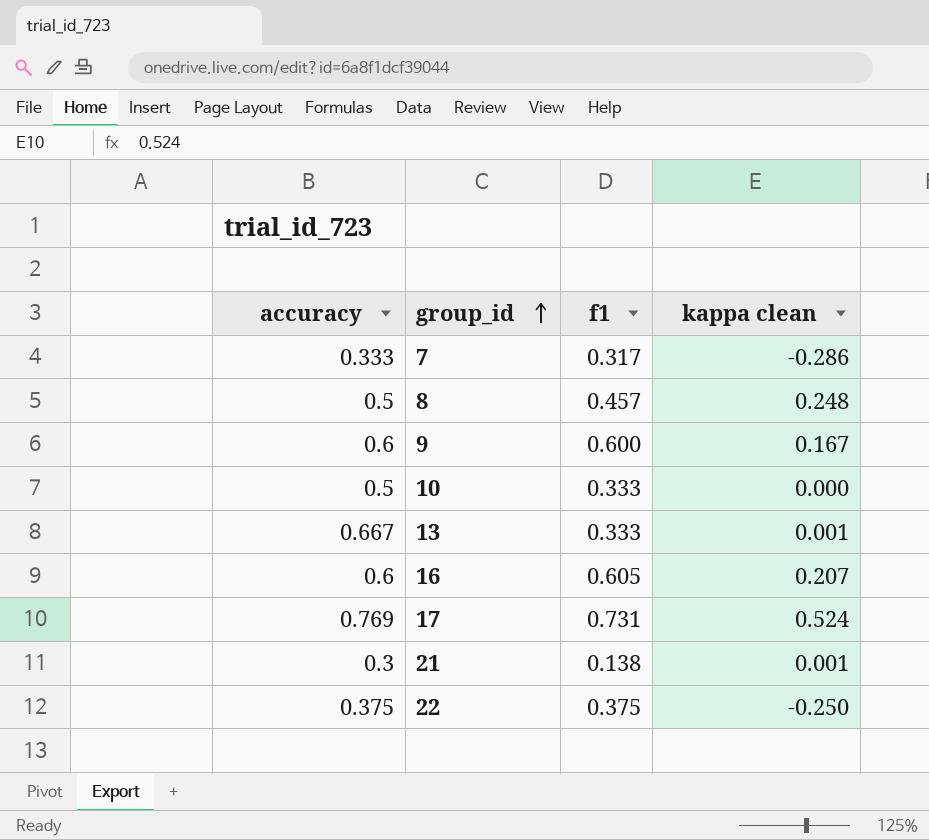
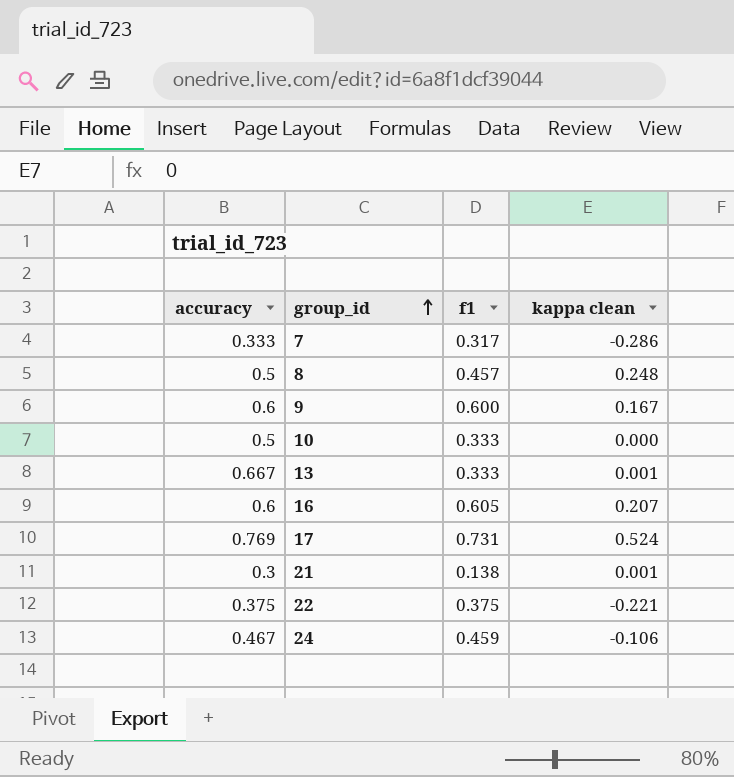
22 | kappa clean: -0.250 -> -0.221
row 24: none -> 0.467 | 0.459 | -0.106

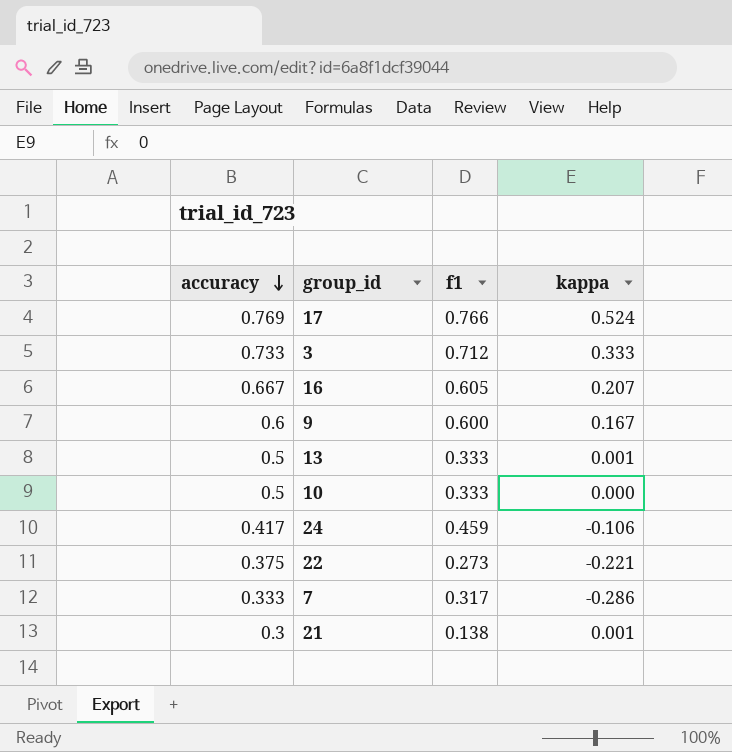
row order: group_id ascending -> accuracy descending
column name: kappa clean -> kappa
row 8: 0.5 | 0.457 | 0.248 -> none
17 | f1: 0.731 -> 0.766
row 3: none -> 0.733 | 0.712 | 0.333
16 | accuracy: 0.6 -> 0.667
13 | accuracy: 0.667 -> 0.5
24 | accuracy: 0.467 -> 0.417
22 | f1: 0.375 -> 0.273

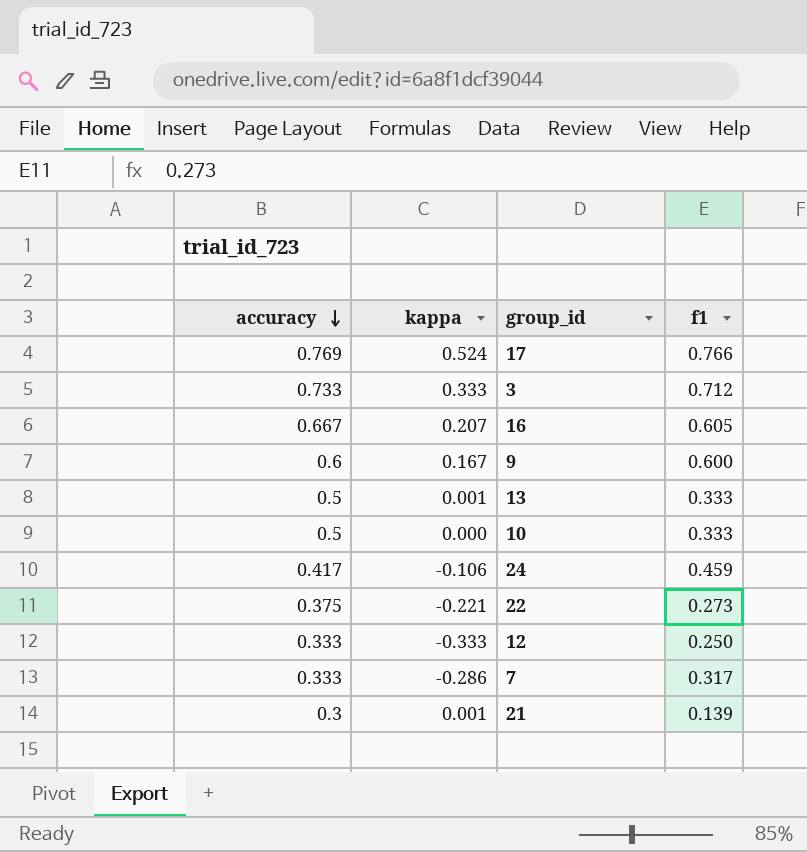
column kappa | position: 4 -> 2
row 12: none -> 0.333 | -0.333 | 0.250
21 | f1: 0.138 -> 0.139

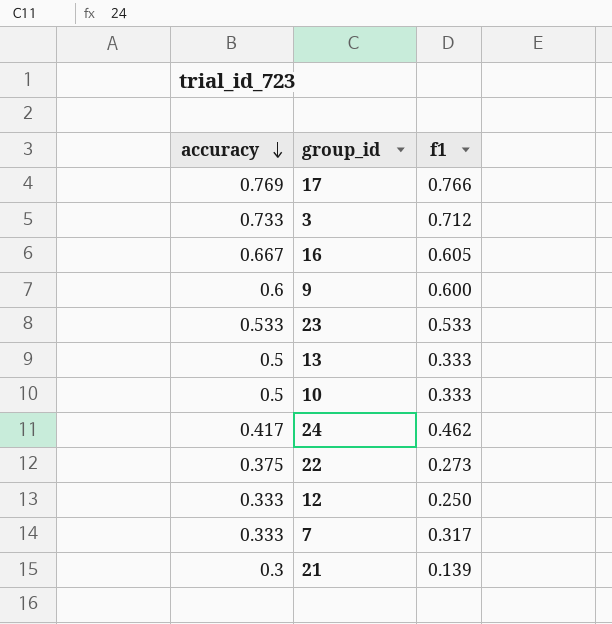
column kappa | position: 2 -> none
row 23: none -> 0.533 | 0.533
24 | f1: 0.459 -> 0.462

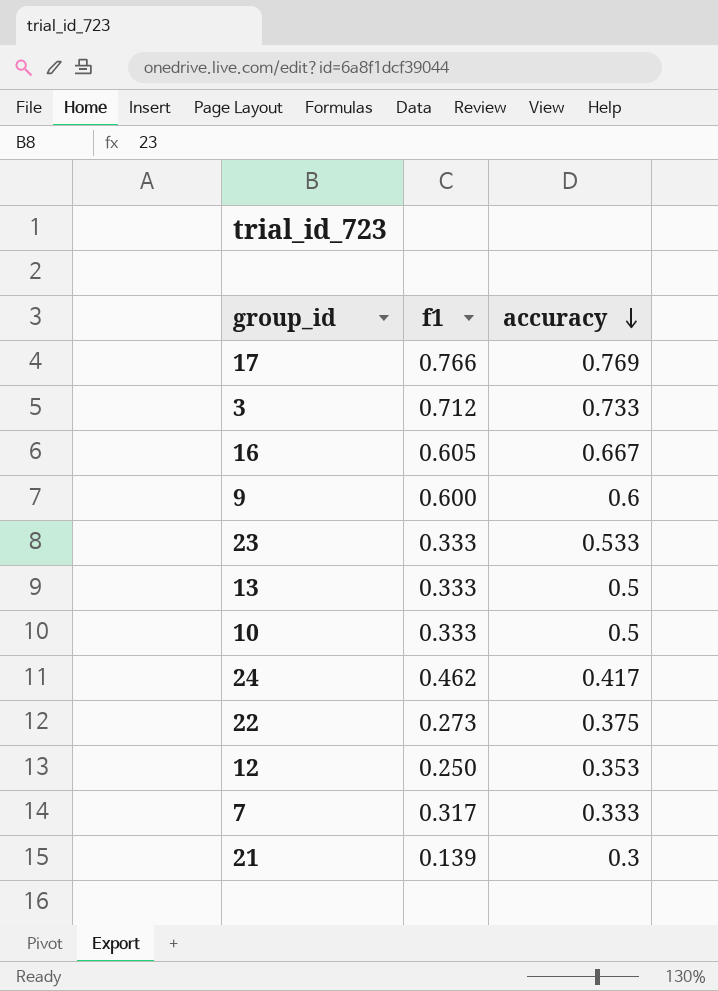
column accuracy | position: 1 -> 3
23 | f1: 0.533 -> 0.333
12 | accuracy: 0.333 -> 0.353

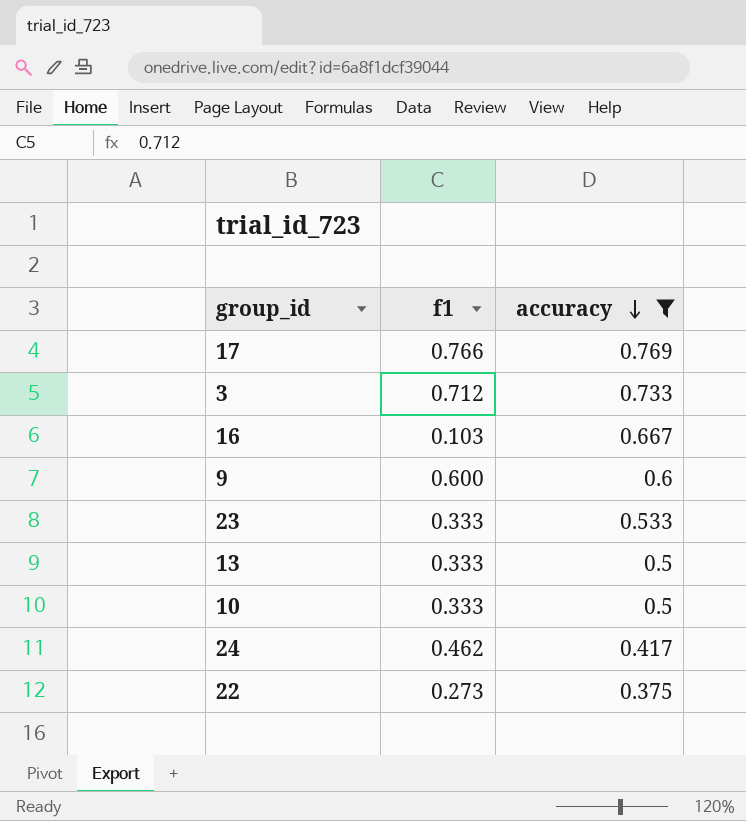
filter: none -> accuracy >= 0.375
16 | f1: 0.605 -> 0.103

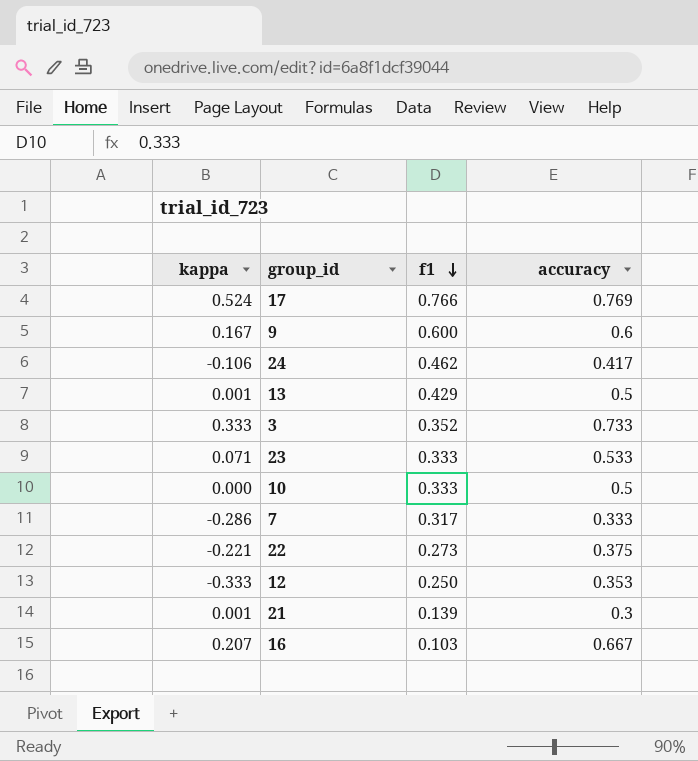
filter: accuracy >= 0.375 -> none
row order: accuracy descending -> f1 descending
column kappa | position: none -> 1
13 | f1: 0.333 -> 0.429
3 | f1: 0.712 -> 0.352

